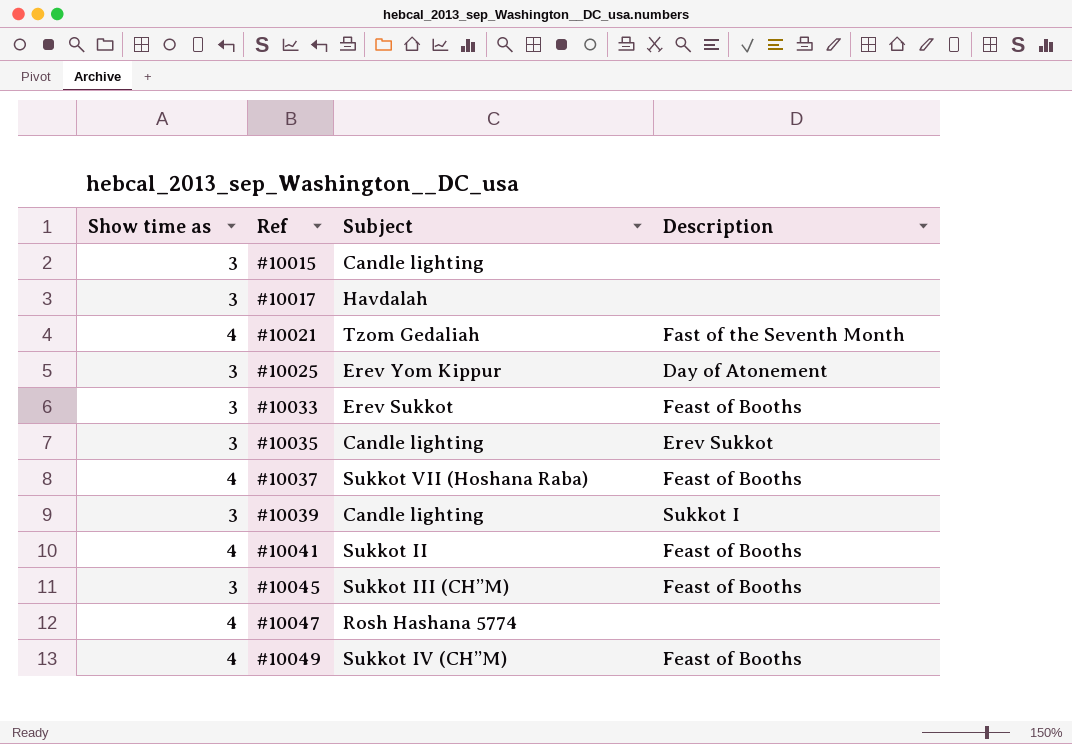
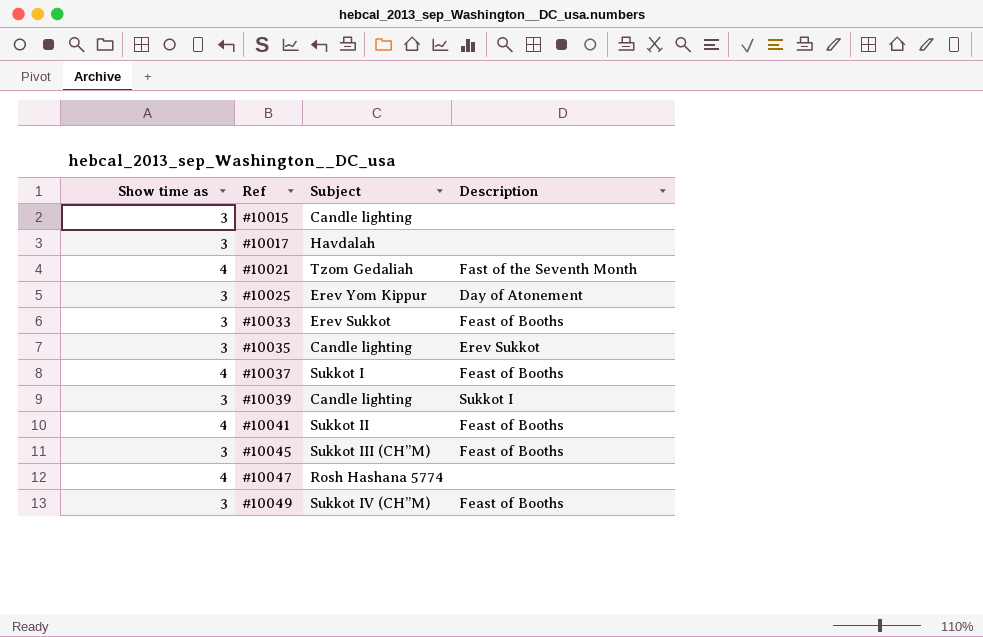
#10037 | Subject: Sukkot VII (Hoshana Raba) -> Sukkot I
#10049 | Show time as: 4 -> 3

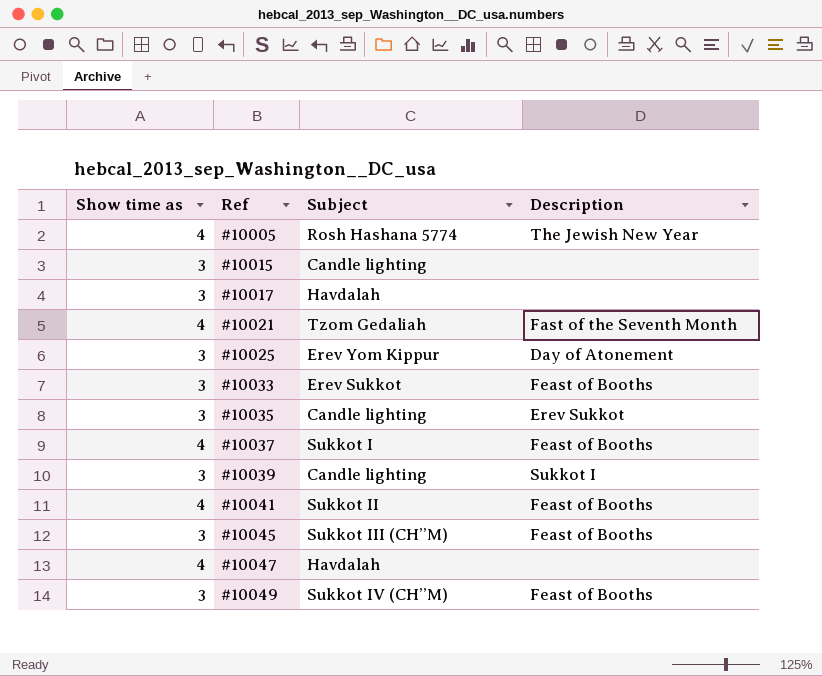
row #10005: none -> 4 | Rosh Hashana 5774 | The Jewish New Year
#10047 | Subject: Rosh Hashana 5774 -> Havdalah

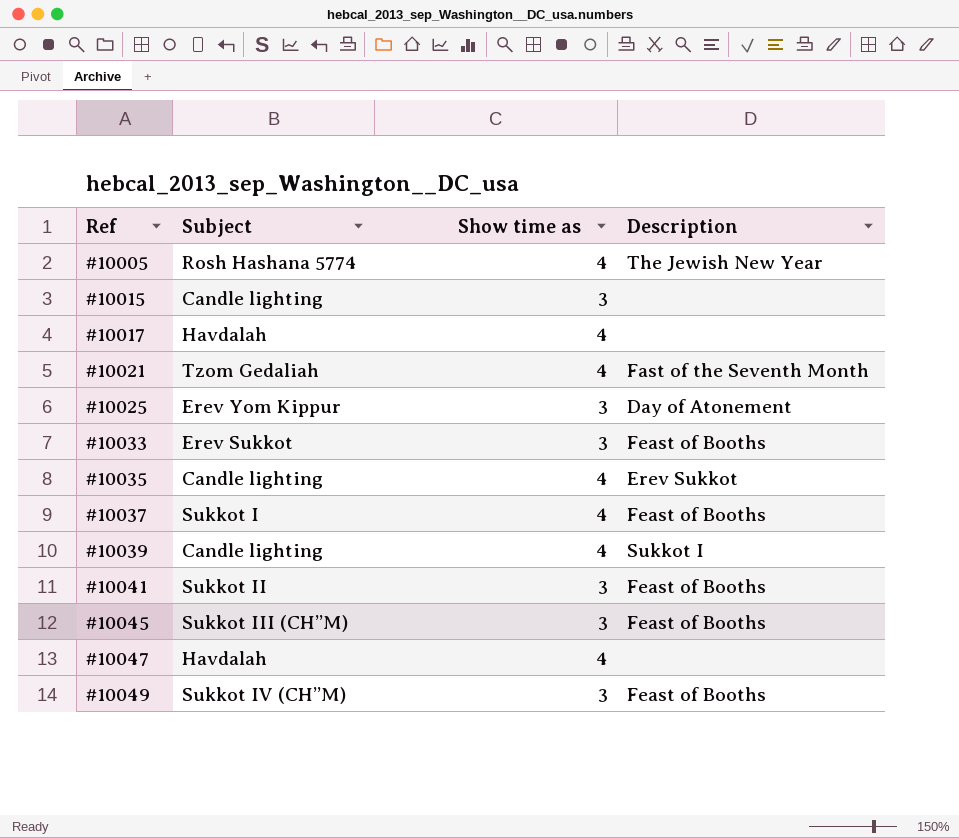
column Show time as | position: 1 -> 3
#10017 | Show time as: 3 -> 4
#10035 | Show time as: 3 -> 4
#10039 | Show time as: 3 -> 4
#10041 | Show time as: 4 -> 3

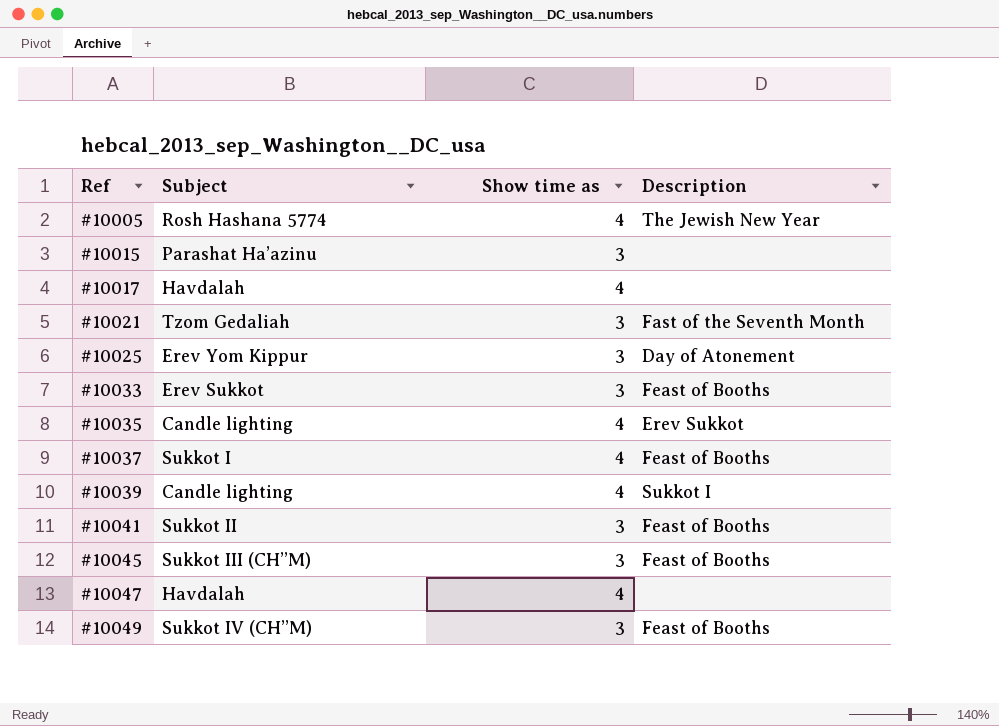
#10015 | Subject: Candle lighting -> Parashat Ha’azinu
#10021 | Show time as: 4 -> 3

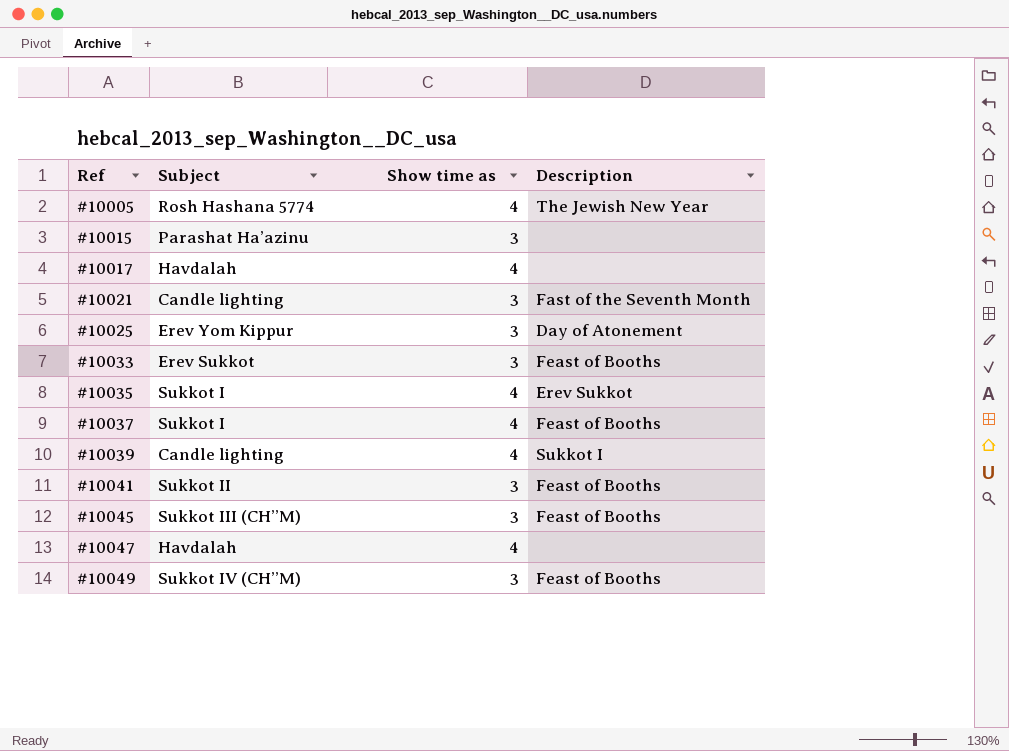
#10021 | Subject: Tzom Gedaliah -> Candle lighting
#10035 | Subject: Candle lighting -> Sukkot I

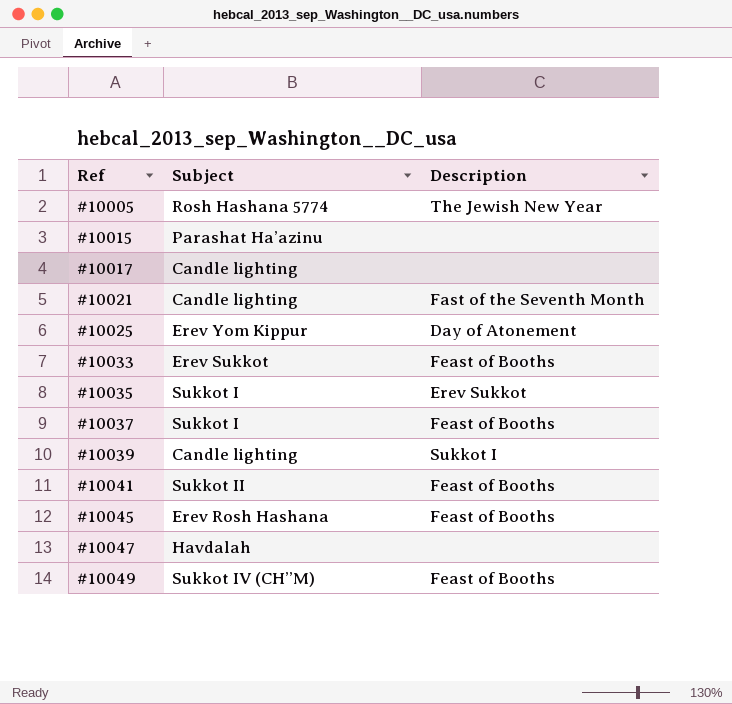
column Show time as | position: 3 -> none
#10017 | Subject: Havdalah -> Candle lighting
#10045 | Subject: Sukkot III (CH’’M) -> Erev Rosh Hashana

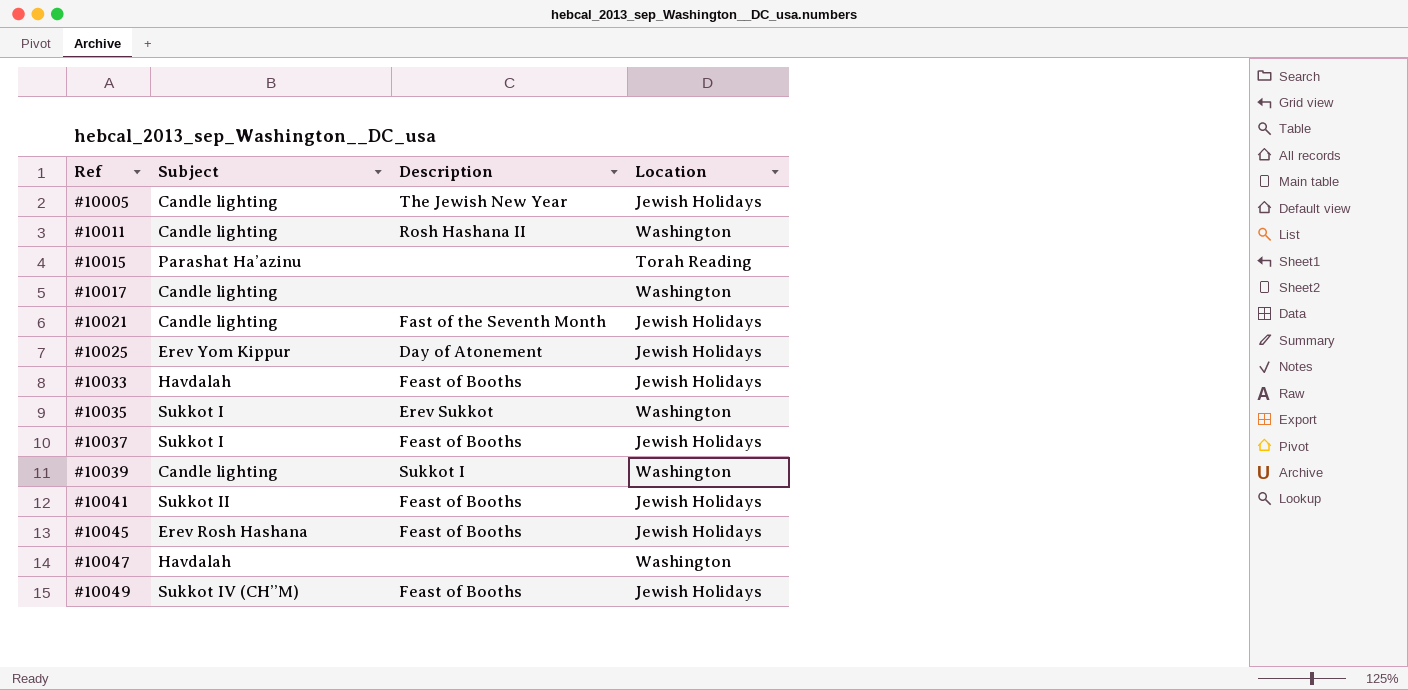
column Location | position: none -> 4
#10005 | Subject: Rosh Hashana 5774 -> Candle lighting
row #10011: none -> Candle lighting | Rosh Hashana II | Washington
#10033 | Subject: Erev Sukkot -> Havdalah

